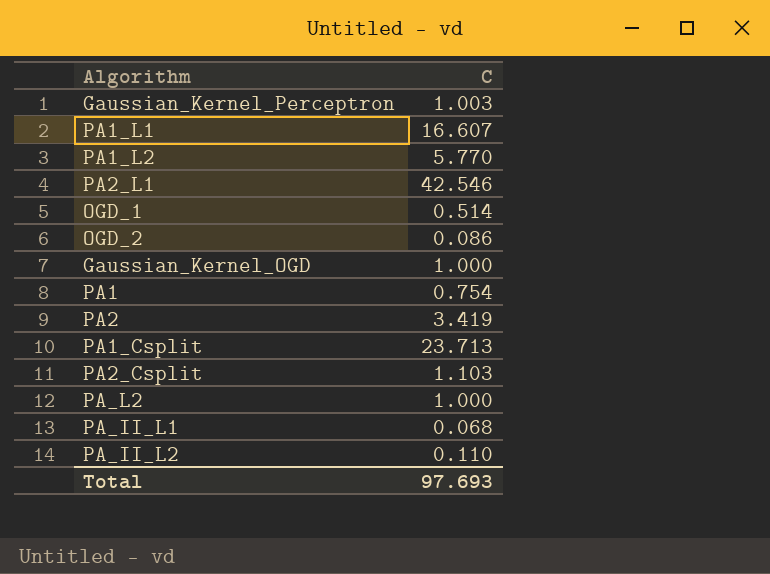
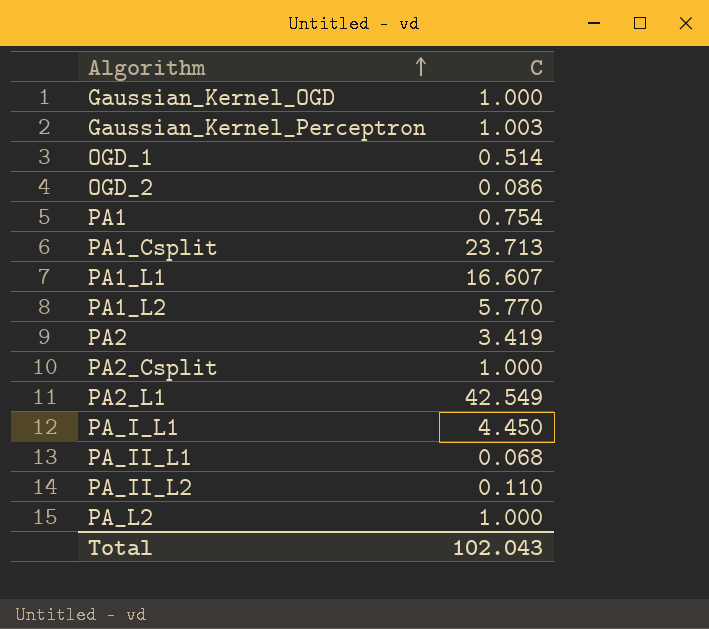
row order: none -> Algorithm ascending
PA2_Csplit | C: 1.103 -> 1.000
PA2_L1 | C: 42.546 -> 42.549
row PA_I_L1: none -> 4.450
Total | C: 97.693 -> 102.043

